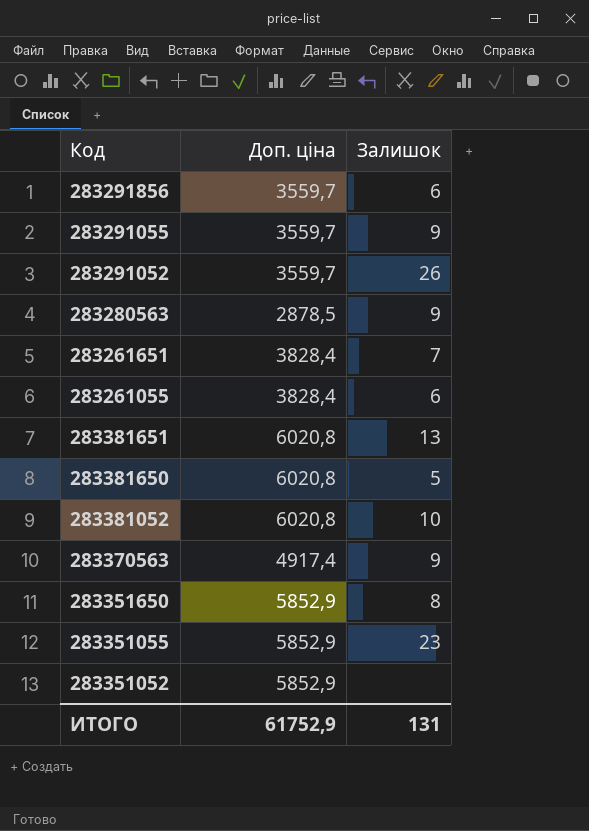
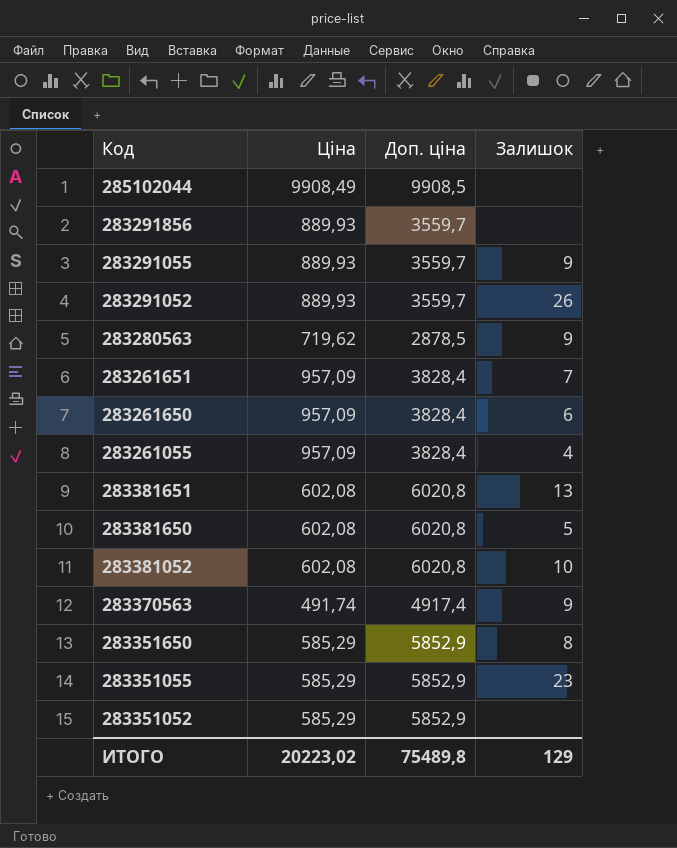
column Ціна | position: none -> 2
row 285102044: none -> 9908,49 | 9908,5 | none
283291856 | Залишок: 6 -> none
row 283261650: none -> 957,09 | 3828,4 | 6
283261055 | Залишок: 6 -> 4
ИТОГО | Доп. ціна: 61752,9 -> 75489,8
ИТОГО | Залишок: 131 -> 129

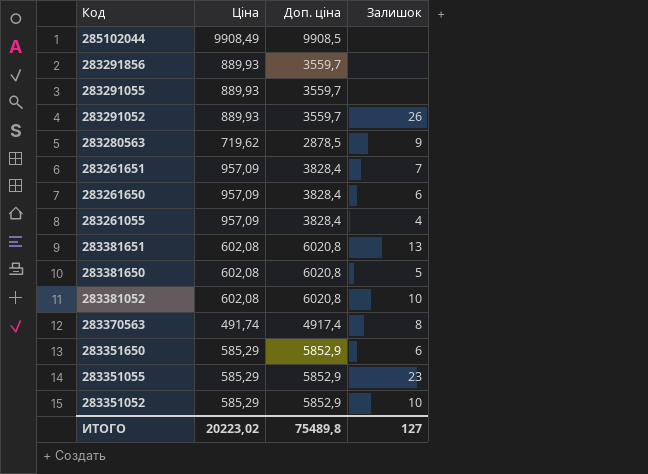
283291055 | Залишок: 9 -> none
283370563 | Залишок: 9 -> 8
283351650 | Залишок: 8 -> 6
283351052 | Залишок: none -> 10
ИТОГО | Залишок: 129 -> 127

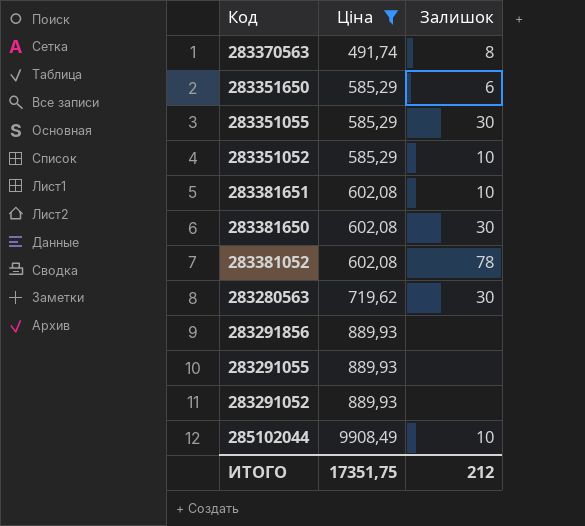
filter: none -> Ціна != 957,09
row order: none -> Ціна ascending
column Доп. ціна | position: 3 -> none
283351055 | Залишок: 23 -> 30
283381651 | Залишок: 13 -> 10
283381650 | Залишок: 5 -> 30
283381052 | Залишок: 10 -> 78
283280563 | Залишок: 9 -> 30
283291052 | Залишок: 26 -> none
285102044 | Залишок: none -> 10
ИТОГО | Ціна: 20223,02 -> 17351,75
ИТОГО | Залишок: 127 -> 212

